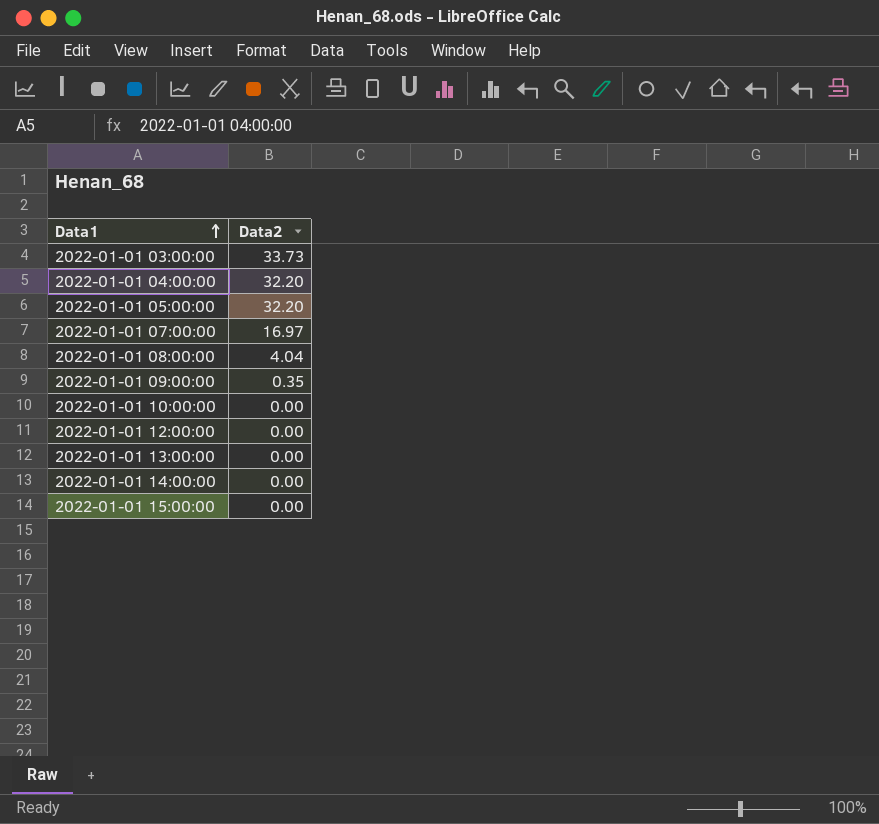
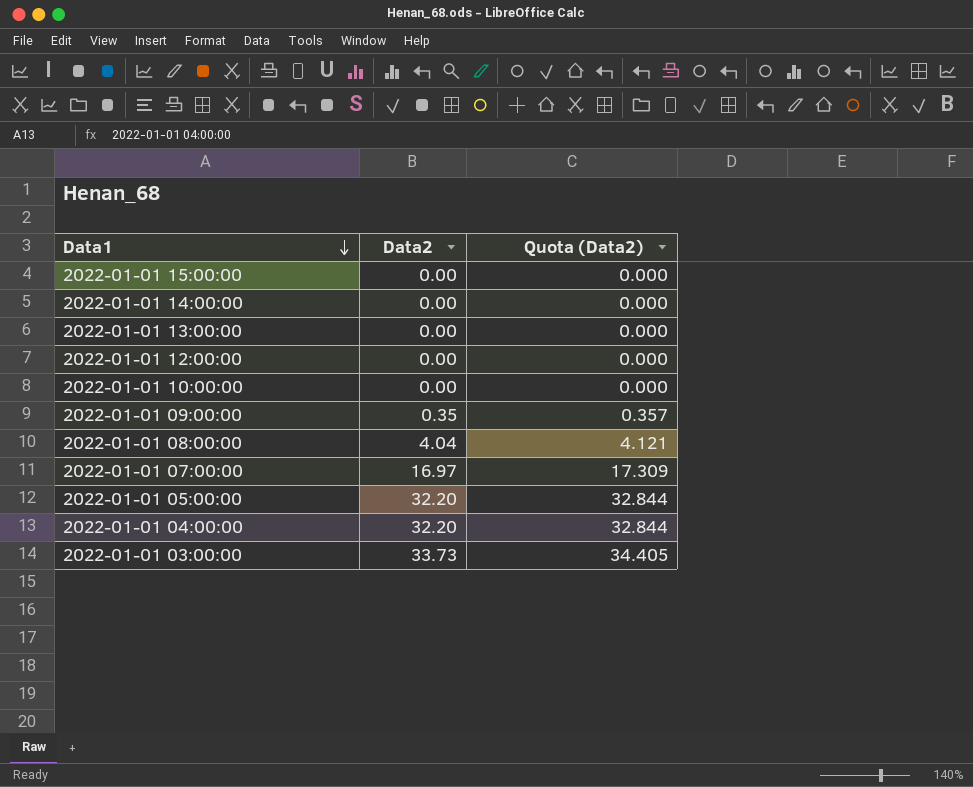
row order: Data1 ascending -> Data1 descending
column Quota (Data2) | formula: none -> [Data2] * 1.02

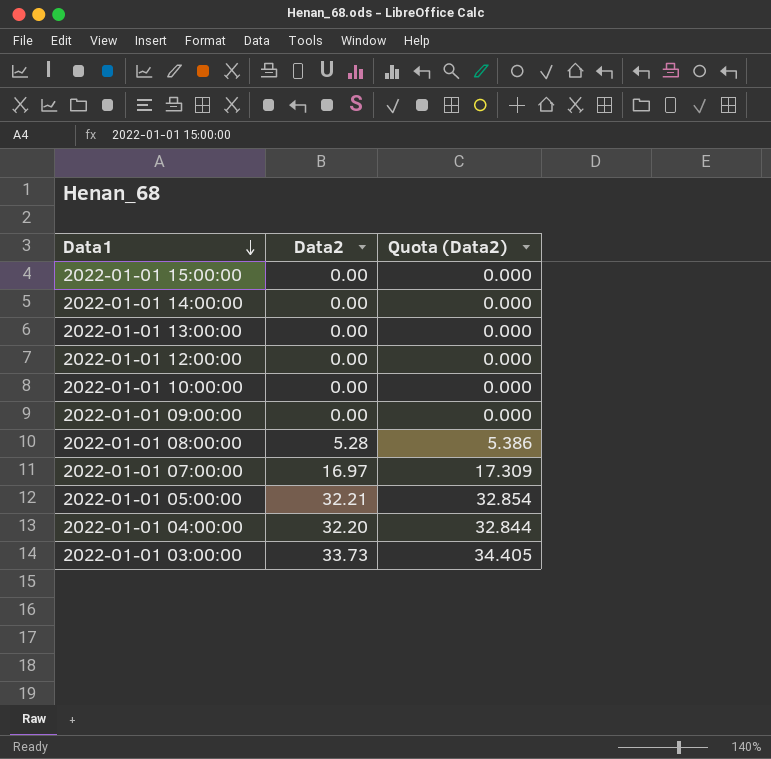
2022-01-01 09:00:00 | Data2: 0.35 -> 0.00
2022-01-01 09:00:00 | Quota (Data2): 0.357 -> 0.000
2022-01-01 08:00:00 | Data2: 4.04 -> 5.28
2022-01-01 08:00:00 | Quota (Data2): 4.121 -> 5.386
2022-01-01 05:00:00 | Data2: 32.20 -> 32.21
2022-01-01 05:00:00 | Quota (Data2): 32.844 -> 32.854

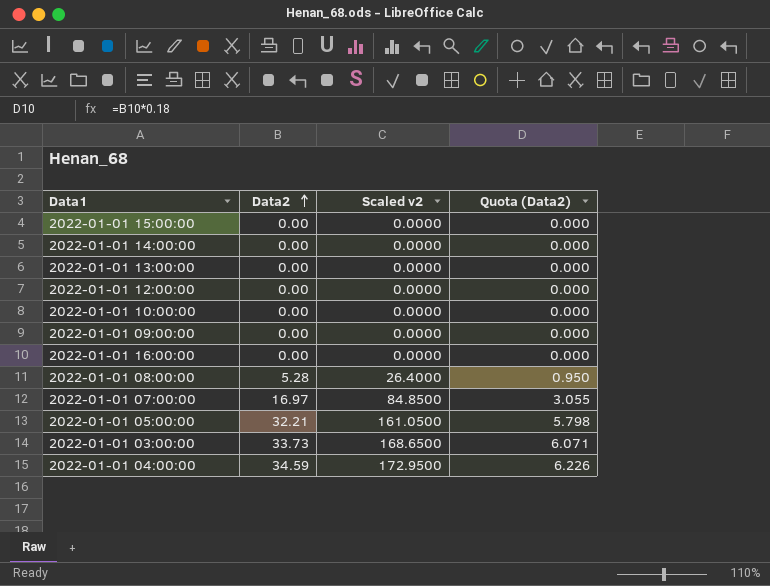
row order: Data1 descending -> Data2 ascending
column Scaled v2 | formula: none -> [Data2] * 5
column Quota (Data2) | formula: [Data2] * 1.02 -> [Data2] * 0.18
row 2022-01-01 16:00:00: none -> 0.00 | 0.0000 | 0.000
2022-01-01 04:00:00 | Data2: 32.20 -> 34.59

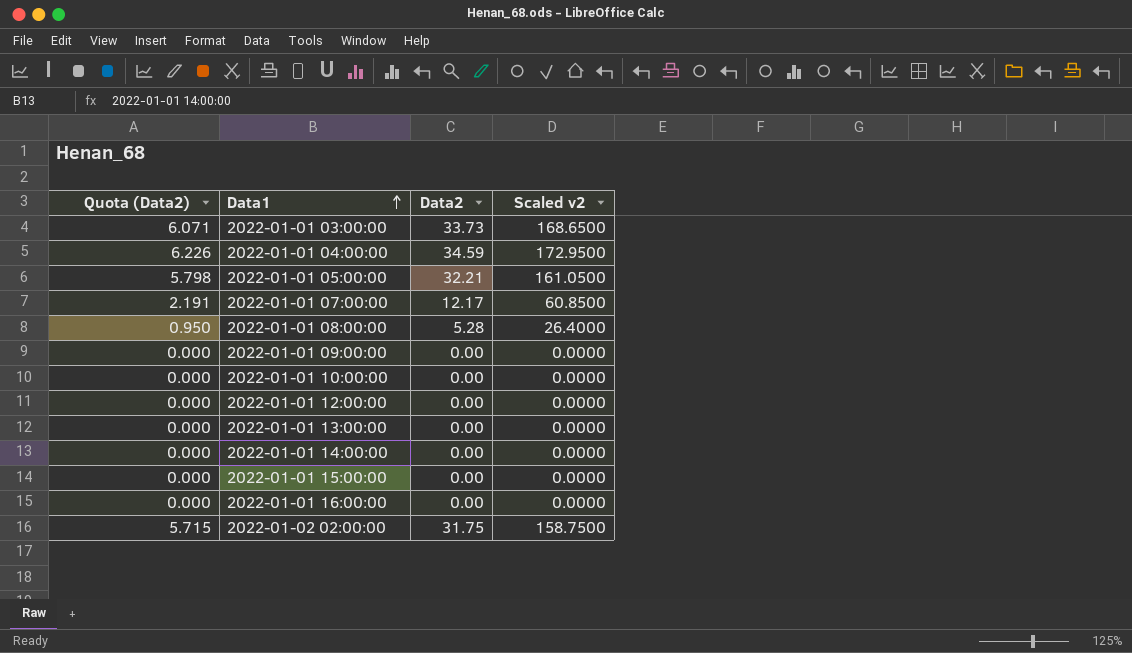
row order: Data2 ascending -> Data1 ascending
column Quota (Data2) | position: 4 -> 1
2022-01-01 07:00:00 | Quota (Data2): 3.055 -> 2.191
2022-01-01 07:00:00 | Data2: 16.97 -> 12.17
2022-01-01 07:00:00 | Scaled v2: 84.8500 -> 60.8500
row 2022-01-02 02:00:00: none -> 5.715 | 31.75 | 158.7500

